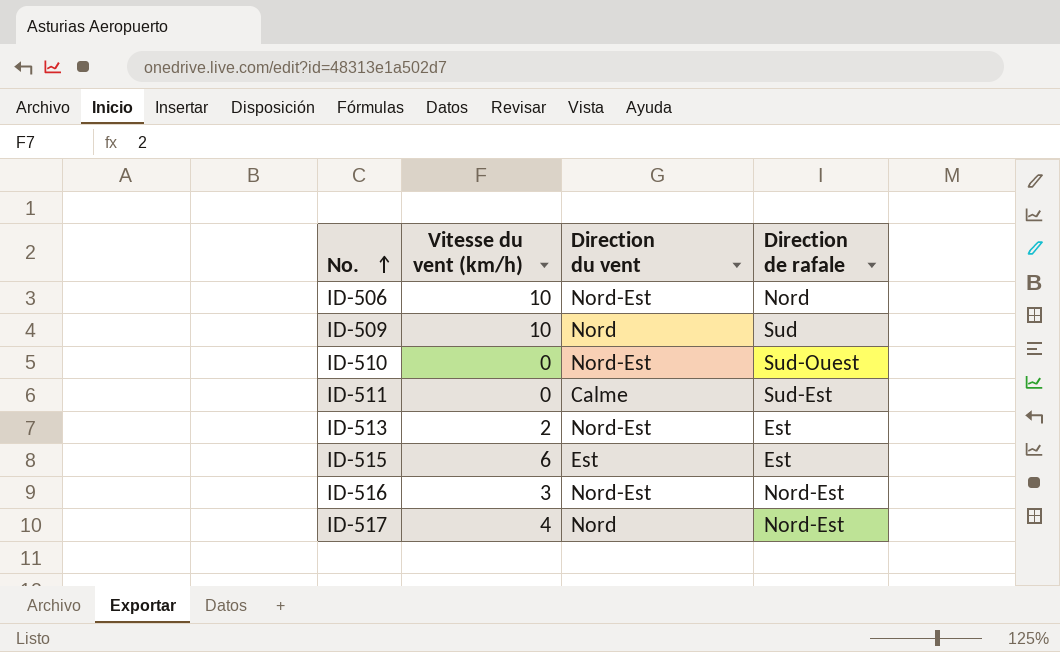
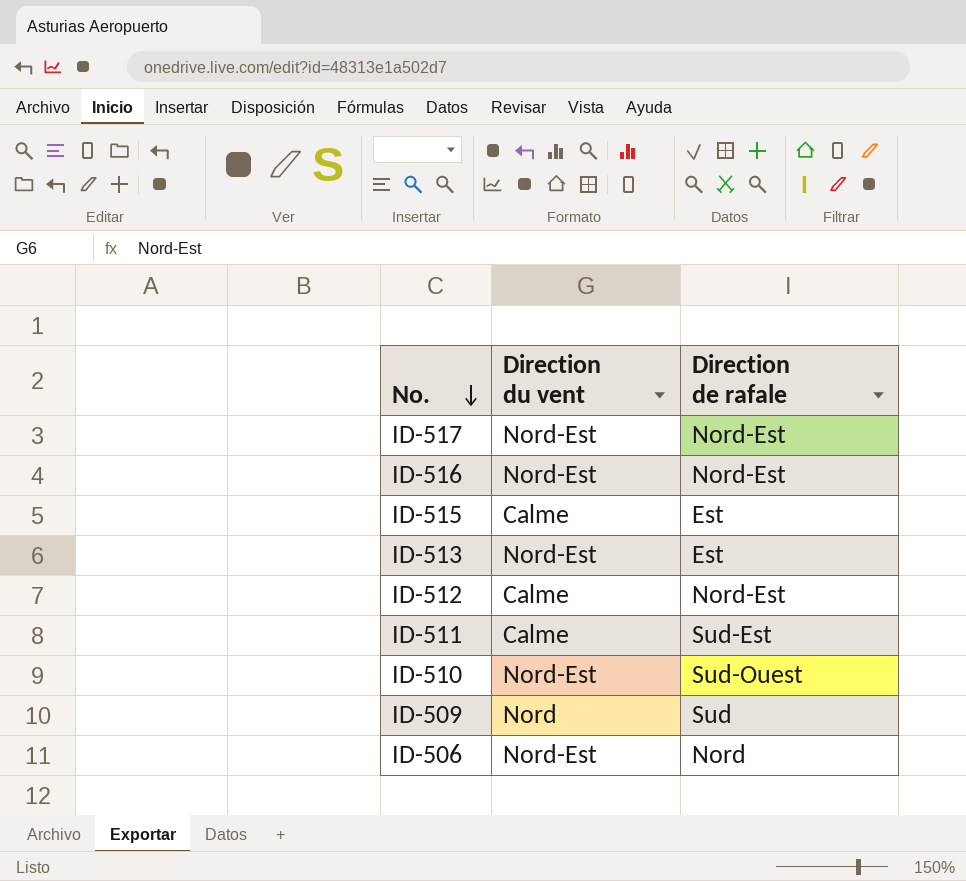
row order: No. ascending -> No. descending
column Vitesse du vent (km/h) | position: 2 -> none
ID-517 | Direction du vent: Nord -> Nord-Est
ID-515 | Direction du vent: Est -> Calme
row ID-512: none -> Calme | Nord-Est

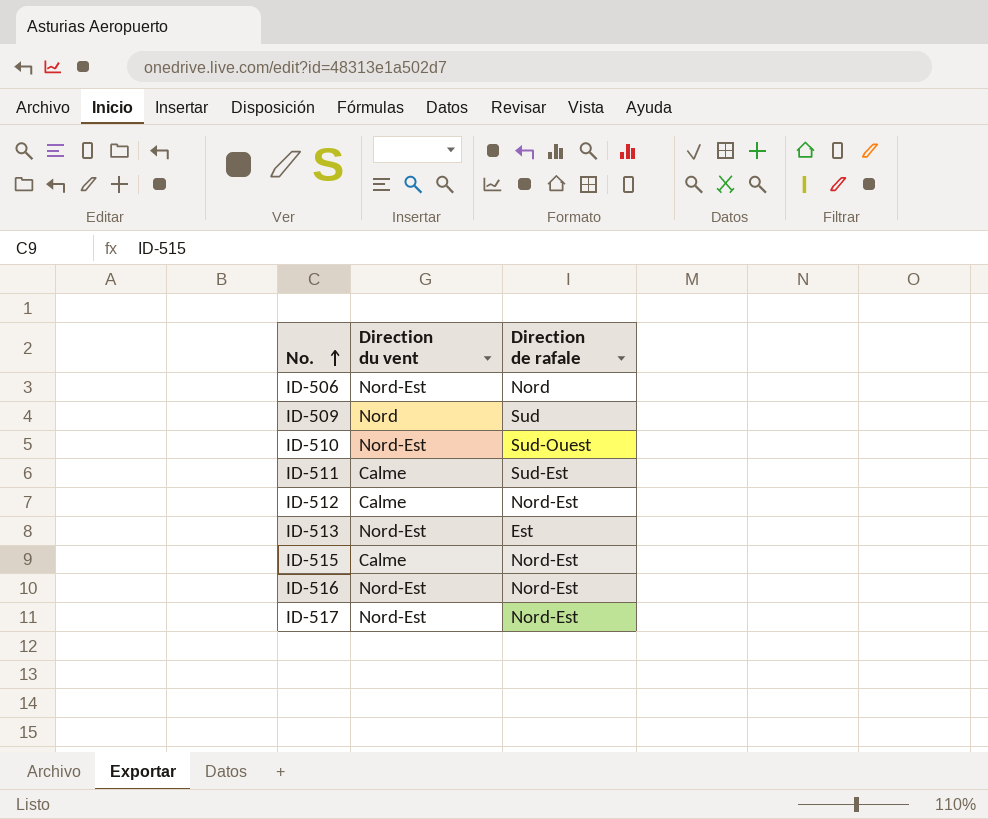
row order: No. descending -> No. ascending
ID-515 | Direction de rafale: Est -> Nord-Est

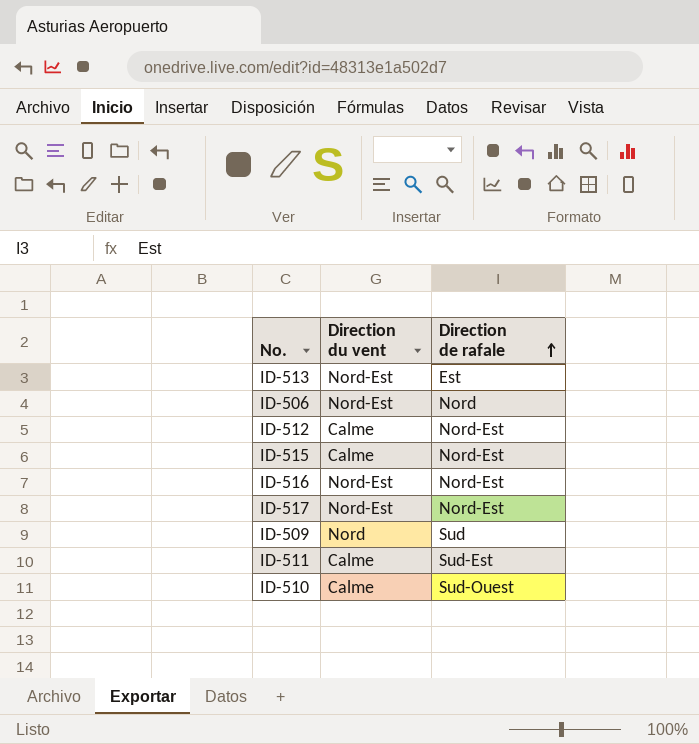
row order: No. ascending -> Direction de rafale ascending
ID-510 | Direction du vent: Nord-Est -> Calme

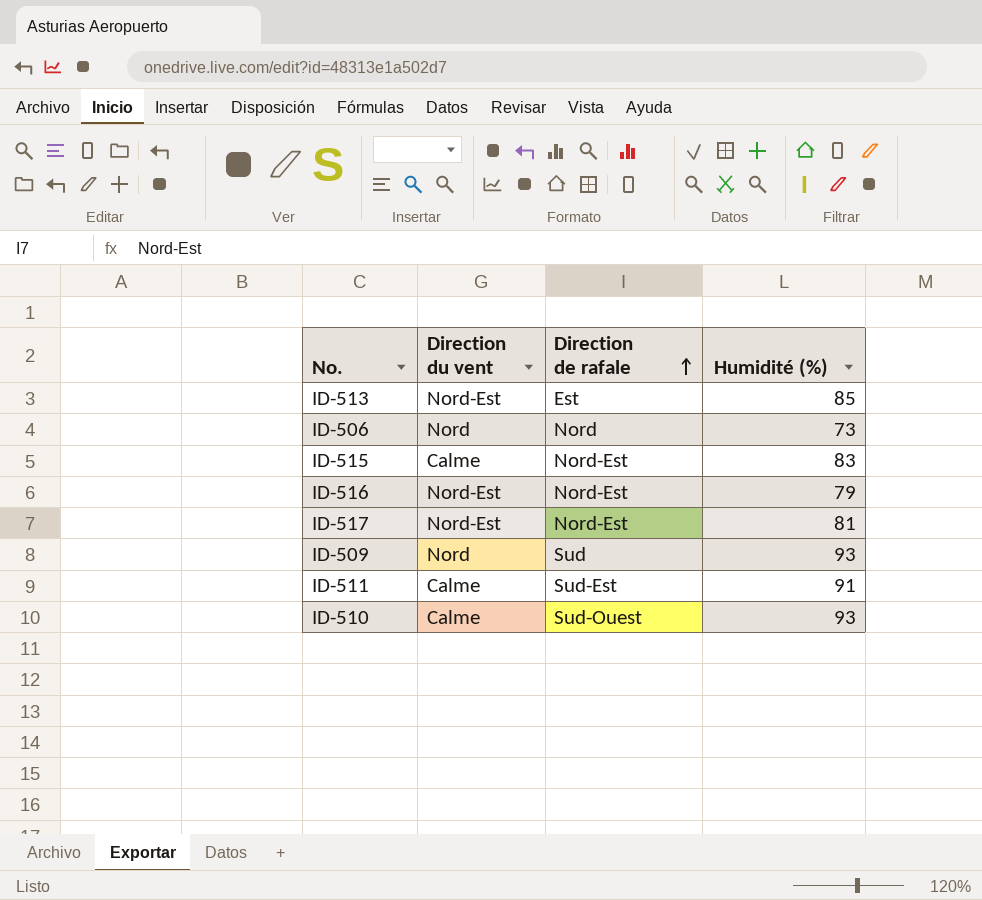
column Humidité (%) | position: none -> 4
row ID-512: Calme | Nord-Est -> none
ID-506 | Direction du vent: Nord-Est -> Nord

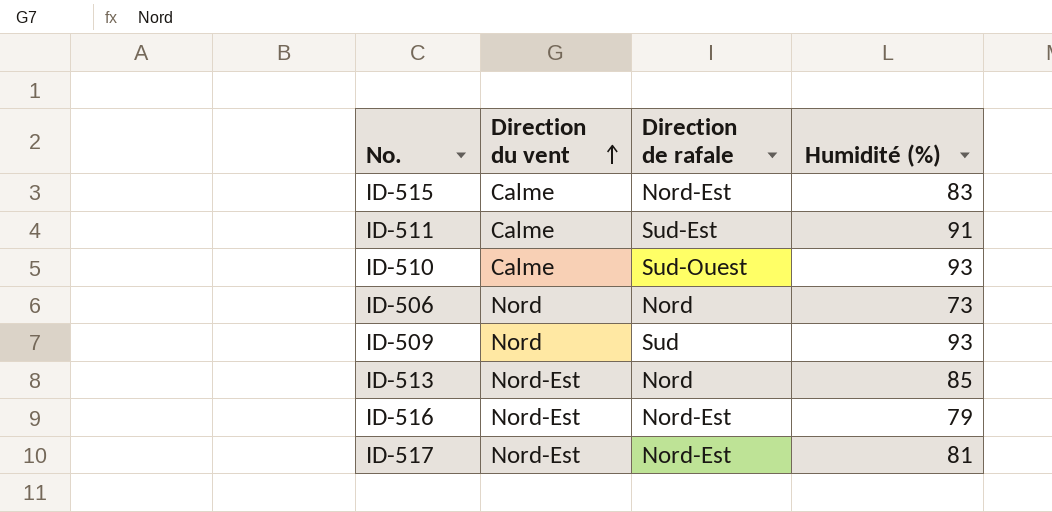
row order: Direction de rafale ascending -> Direction du vent ascending
ID-513 | Direction de rafale: Est -> Nord

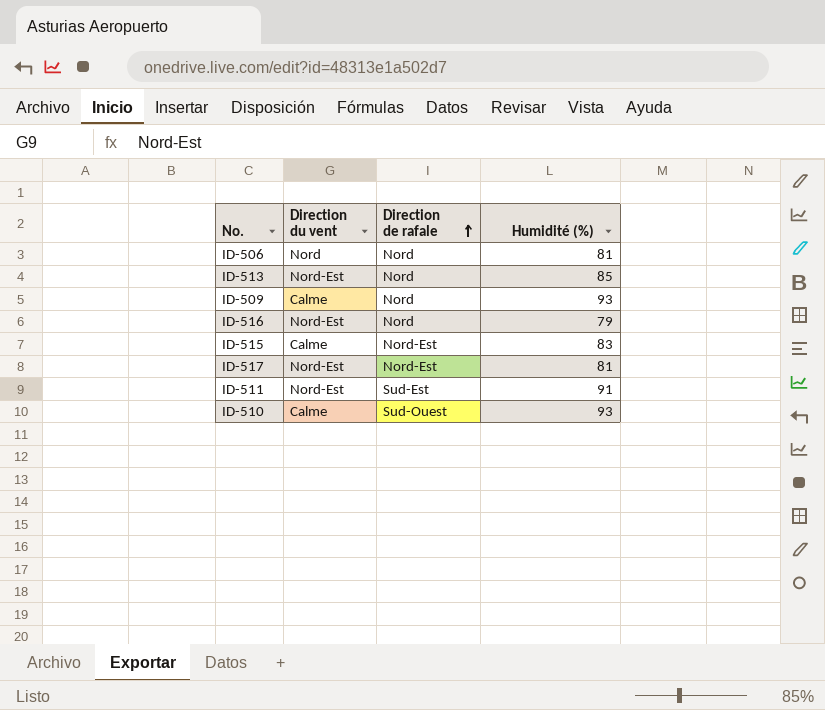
row order: Direction du vent ascending -> Direction de rafale ascending
ID-506 | Humidité (%): 73 -> 81
ID-509 | Direction du vent: Nord -> Calme
ID-509 | Direction de rafale: Sud -> Nord
ID-516 | Direction de rafale: Nord-Est -> Nord
ID-511 | Direction du vent: Calme -> Nord-Est

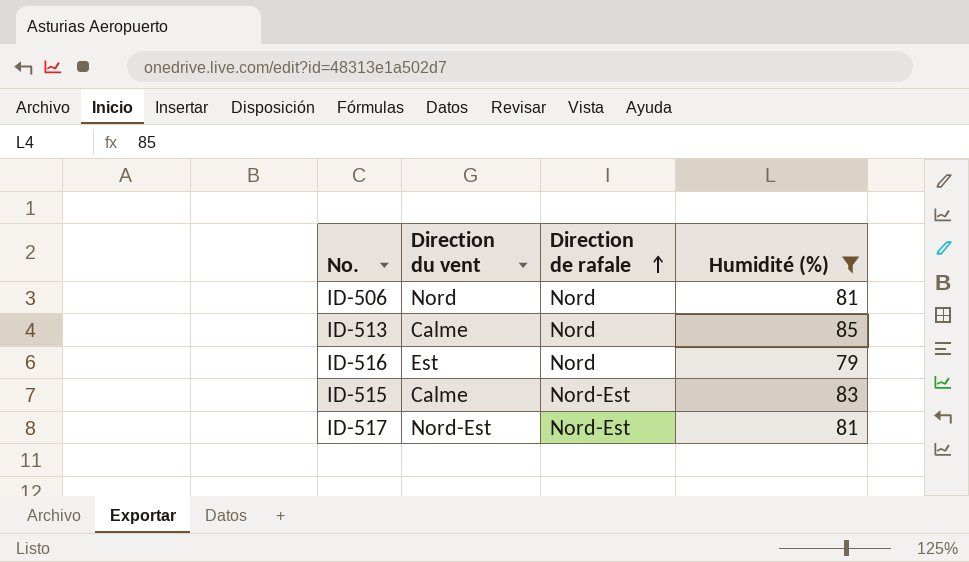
filter: none -> Humidité (%) <= 85
ID-513 | Direction du vent: Nord-Est -> Calme
ID-516 | Direction du vent: Nord-Est -> Est

